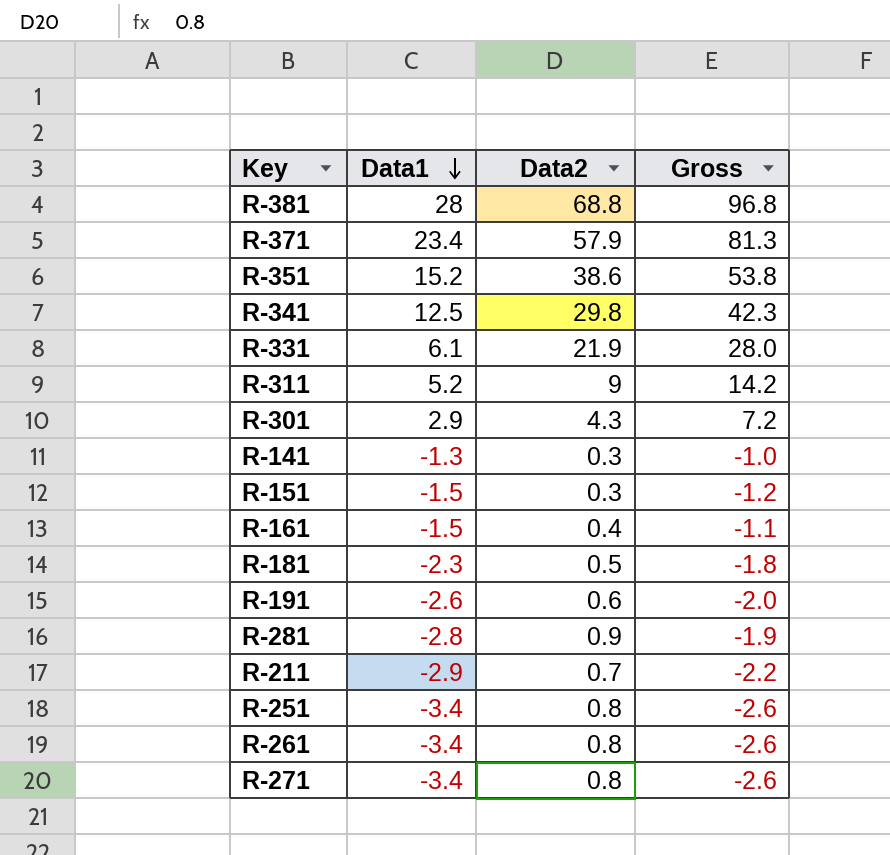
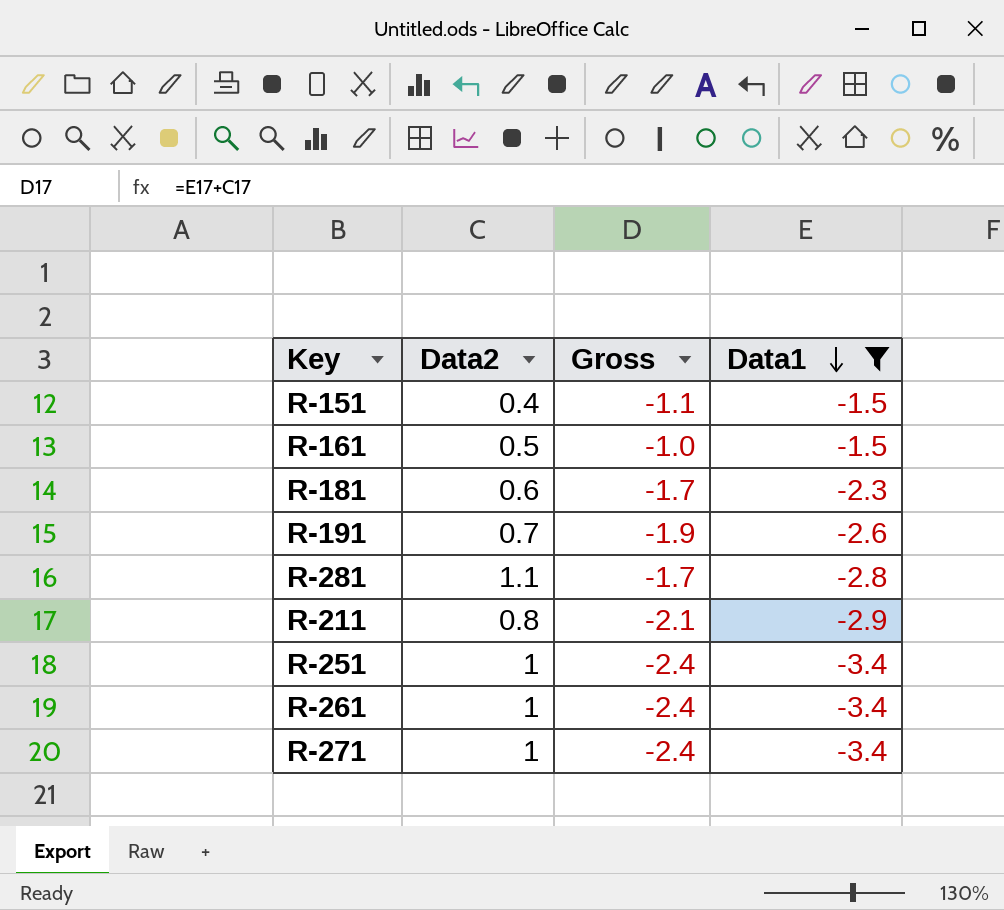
filter: none -> Data1 <= -1.5
column Data1 | position: 2 -> 4
R-151 | Data2: 0.3 -> 0.4
R-151 | Gross: -1.2 -> -1.1
R-161 | Data2: 0.4 -> 0.5
R-161 | Gross: -1.1 -> -1.0
R-181 | Data2: 0.5 -> 0.6
R-181 | Gross: -1.8 -> -1.7
R-191 | Data2: 0.6 -> 0.7
R-191 | Gross: -2.0 -> -1.9
R-281 | Data2: 0.9 -> 1.1
R-281 | Gross: -1.9 -> -1.7
R-211 | Data2: 0.7 -> 0.8
R-211 | Gross: -2.2 -> -2.1
R-251 | Data2: 0.8 -> 1
R-251 | Gross: -2.6 -> -2.4
R-261 | Data2: 0.8 -> 1
R-261 | Gross: -2.6 -> -2.4
R-271 | Data2: 0.8 -> 1
R-271 | Gross: -2.6 -> -2.4

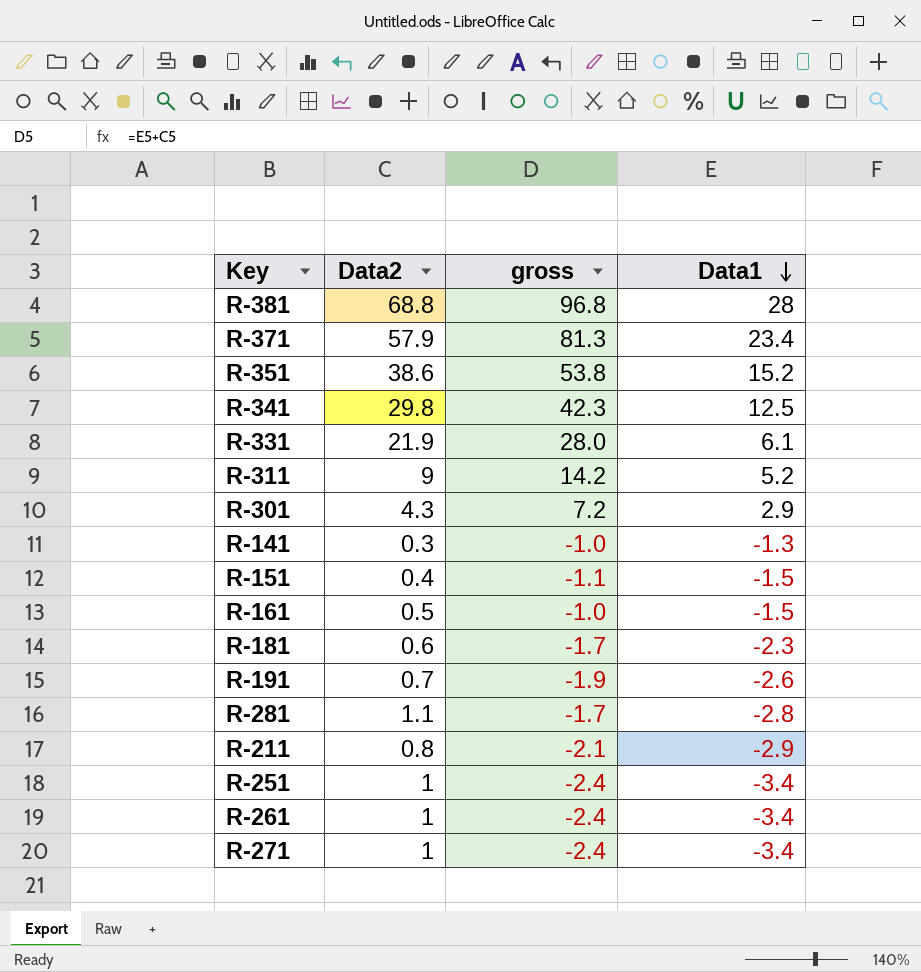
filter: Data1 <= -1.5 -> none
column name: Gross -> gross

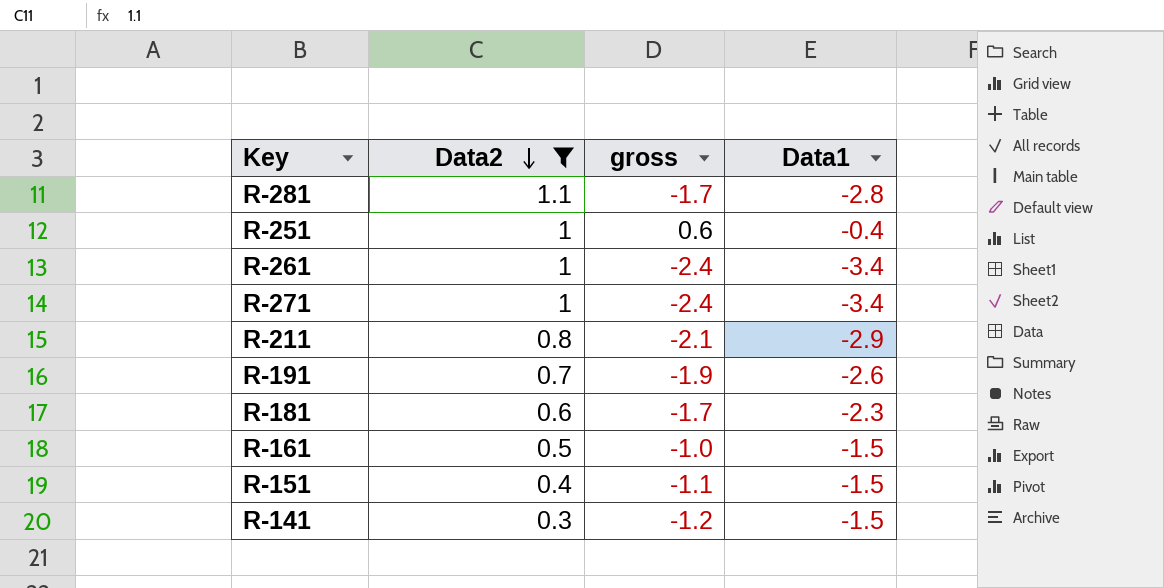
filter: none -> Data2 <= 1.1
row order: Data1 descending -> Data2 descending
R-251 | gross: -2.4 -> 0.6
R-251 | Data1: -3.4 -> -0.4
R-141 | gross: -1.0 -> -1.2
R-141 | Data1: -1.3 -> -1.5

